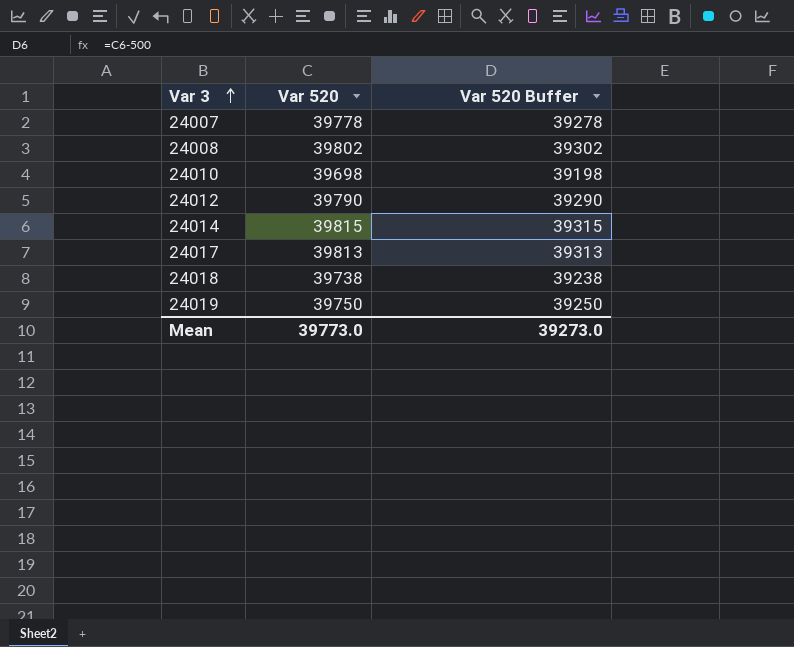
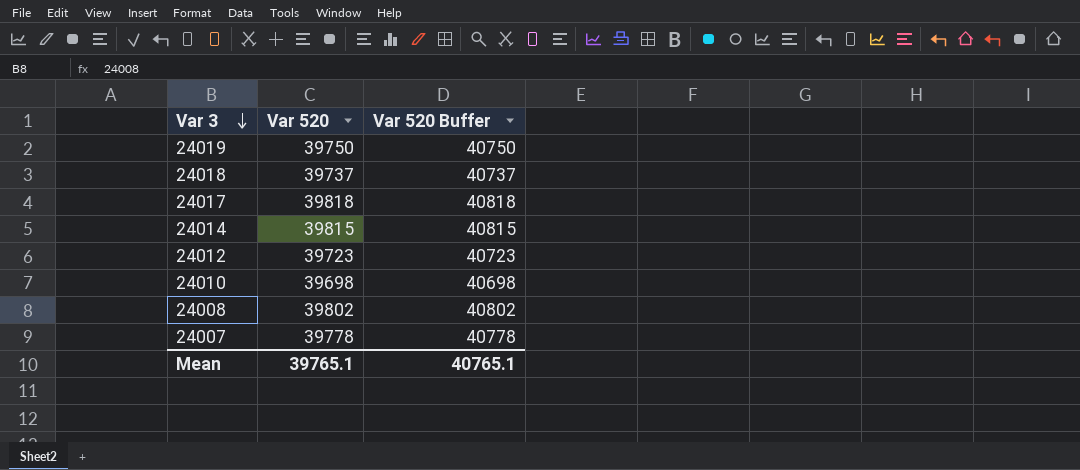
row order: Var 3 ascending -> Var 3 descending
column Var 520 Buffer | formula: [Var 520] - 500 -> [Var 520] + 1000
24018 | Var 520: 39738 -> 39737
24017 | Var 520: 39813 -> 39818
24012 | Var 520: 39790 -> 39723
Mean | Var 520: 39773.0 -> 39765.1
Mean | Var 520 Buffer: 39273.0 -> 40765.1

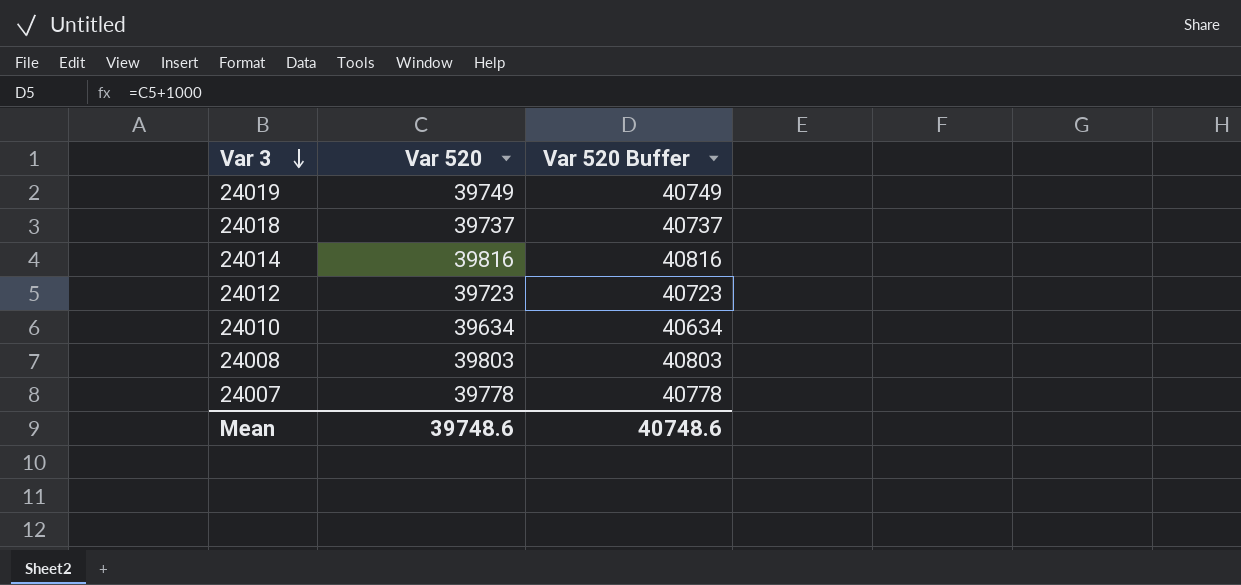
row 24017: 39818 | 40818 -> none
24019 | Var 520: 39750 -> 39749
24019 | Var 520 Buffer: 40750 -> 40749
24014 | Var 520: 39815 -> 39816
24014 | Var 520 Buffer: 40815 -> 40816
24010 | Var 520: 39698 -> 39634
24010 | Var 520 Buffer: 40698 -> 40634
24008 | Var 520: 39802 -> 39803
24008 | Var 520 Buffer: 40802 -> 40803
Mean | Var 520: 39765.1 -> 39748.6
Mean | Var 520 Buffer: 40765.1 -> 40748.6

